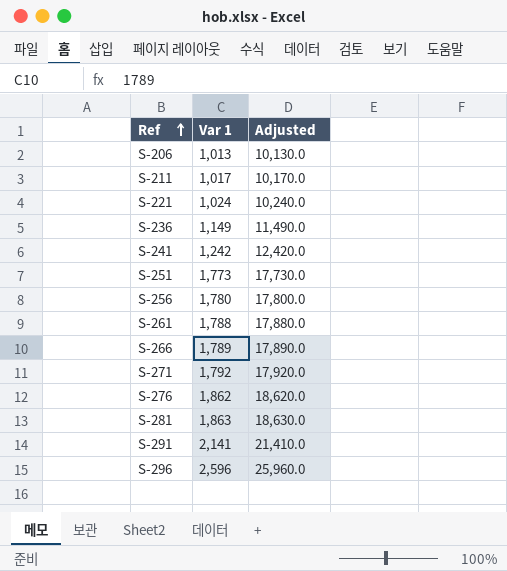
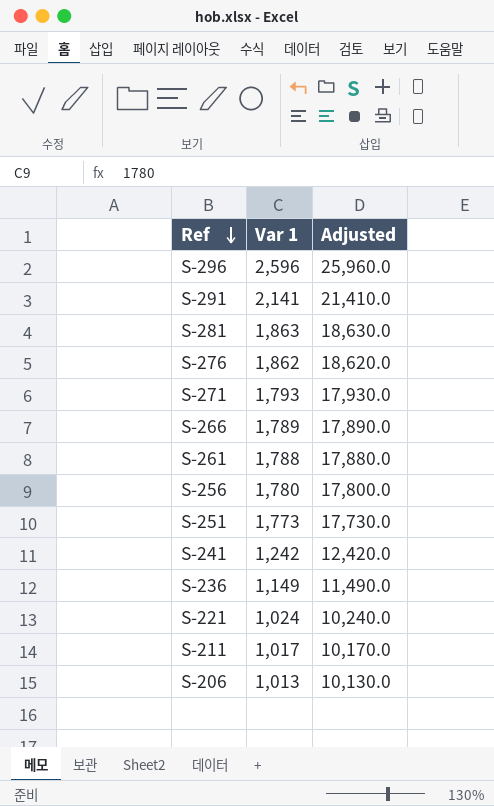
row order: Ref ascending -> Ref descending
S-271 | Var 1: 1,792 -> 1,793
S-271 | Adjusted: 17,920.0 -> 17,930.0

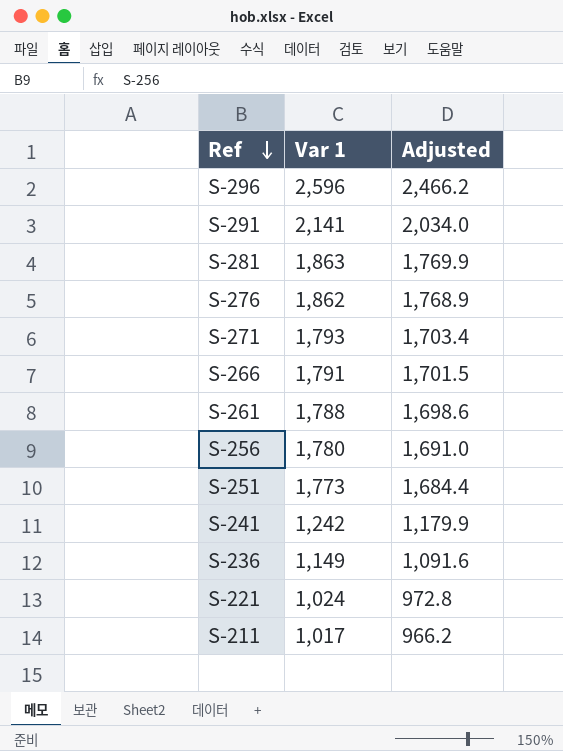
column Adjusted | formula: [Var 1] * 10 -> [Var 1] * 0.95
row S-206: 1,013 | 10,130.0 -> none
S-266 | Var 1: 1,789 -> 1,791

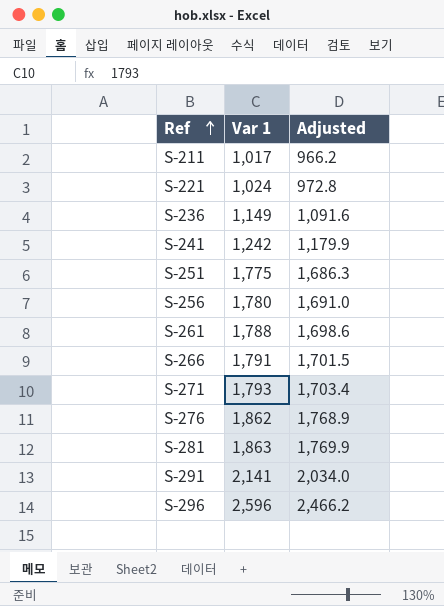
row order: Ref descending -> Ref ascending
S-251 | Var 1: 1,773 -> 1,775
S-251 | Adjusted: 1,684.4 -> 1,686.3

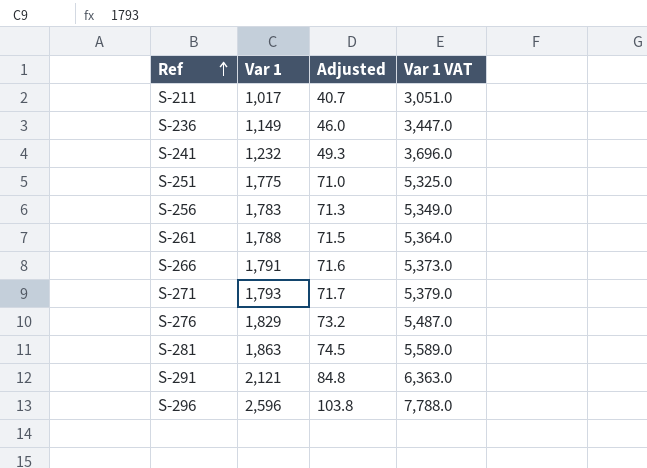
column Adjusted | formula: [Var 1] * 0.95 -> [Var 1] * 0.04
column Var 1 VAT | formula: none -> [Var 1] * 3
row S-221: 1,024 | 972.8 -> none
S-241 | Var 1: 1,242 -> 1,232
S-256 | Var 1: 1,780 -> 1,783
S-276 | Var 1: 1,862 -> 1,829
S-291 | Var 1: 2,141 -> 2,121

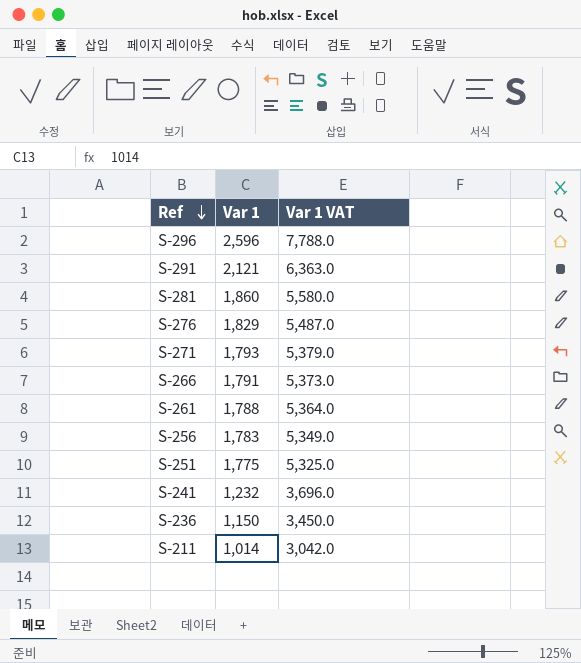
row order: Ref ascending -> Ref descending
column Adjusted | formula: [Var 1] * 0.04 -> none
S-281 | Var 1: 1,863 -> 1,860
S-281 | Var 1 VAT: 5,589.0 -> 5,580.0
S-236 | Var 1: 1,149 -> 1,150
S-236 | Var 1 VAT: 3,447.0 -> 3,450.0
S-211 | Var 1: 1,017 -> 1,014
S-211 | Var 1 VAT: 3,051.0 -> 3,042.0

